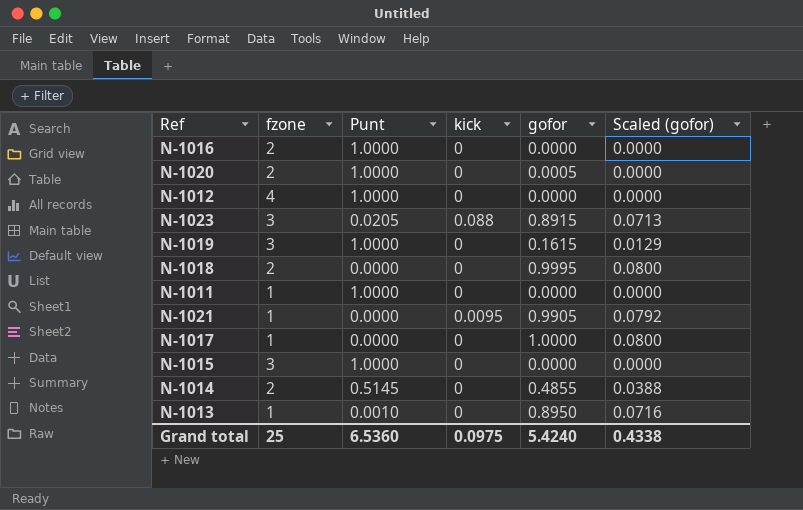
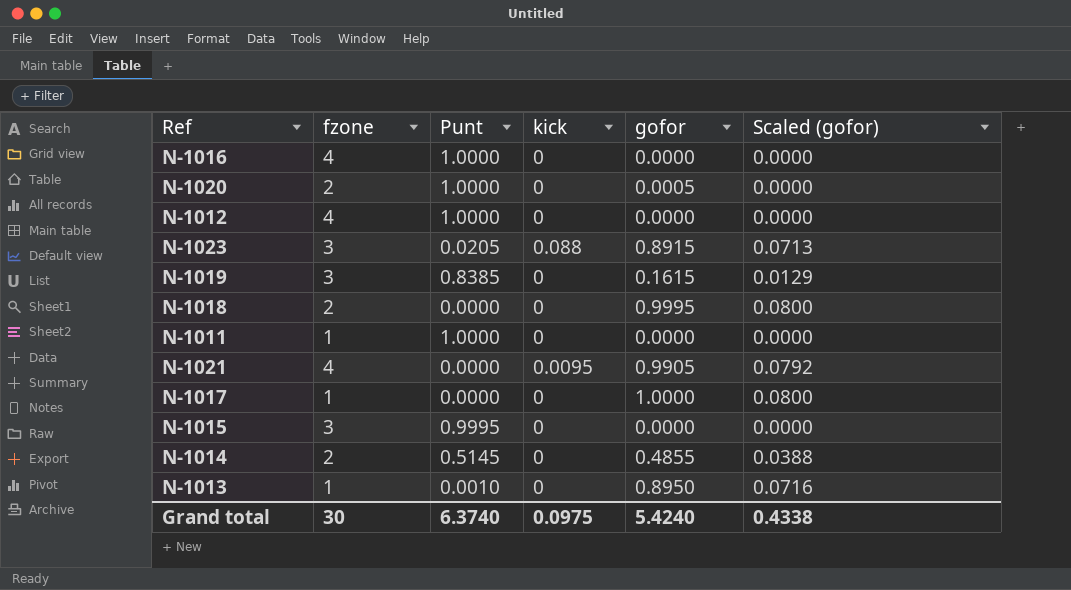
N-1016 | fzone: 2 -> 4
N-1019 | Punt: 1.0000 -> 0.8385
N-1021 | fzone: 1 -> 4
N-1015 | Punt: 1.0000 -> 0.9995
Grand total | fzone: 25 -> 30
Grand total | Punt: 6.5360 -> 6.3740

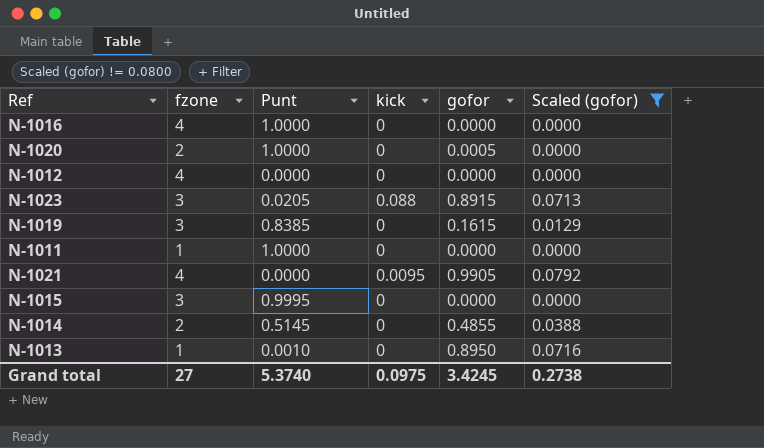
filter: none -> Scaled (gofor) != 0.0800
N-1012 | Punt: 1.0000 -> 0.0000
Grand total | fzone: 30 -> 27
Grand total | Punt: 6.3740 -> 5.3740
Grand total | gofor: 5.4240 -> 3.4245
Grand total | Scaled (gofor): 0.4338 -> 0.2738

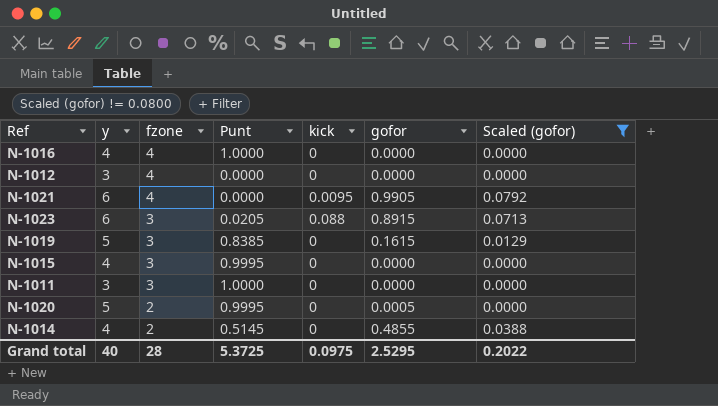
row order: none -> fzone descending
column y | position: none -> 2
row N-1013: 1 | 0.0010 | 0 | 0.8950 | 0.0716 -> none
N-1011 | fzone: 1 -> 3
N-1020 | Punt: 1.0000 -> 0.9995
Grand total | fzone: 27 -> 28
Grand total | Punt: 5.3740 -> 5.3725
Grand total | gofor: 3.4245 -> 2.5295
Grand total | Scaled (gofor): 0.2738 -> 0.2022

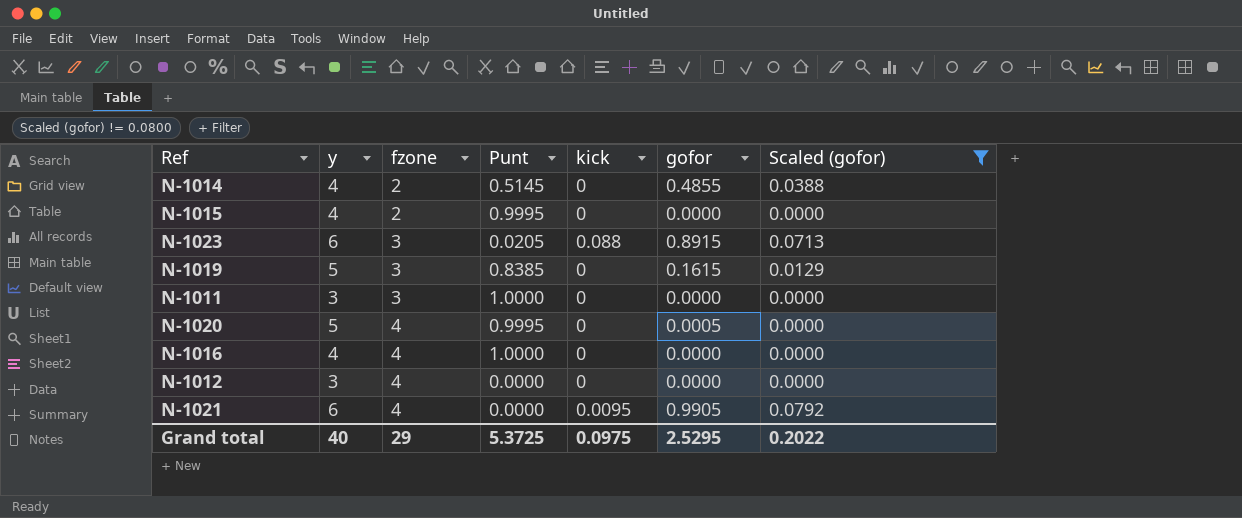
row order: fzone descending -> fzone ascending
N-1015 | fzone: 3 -> 2
N-1020 | fzone: 2 -> 4
Grand total | fzone: 28 -> 29

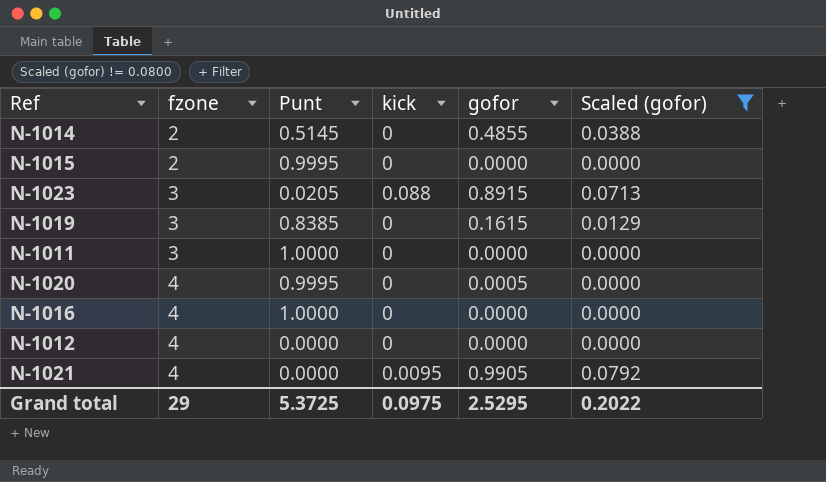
column y | position: 2 -> none

